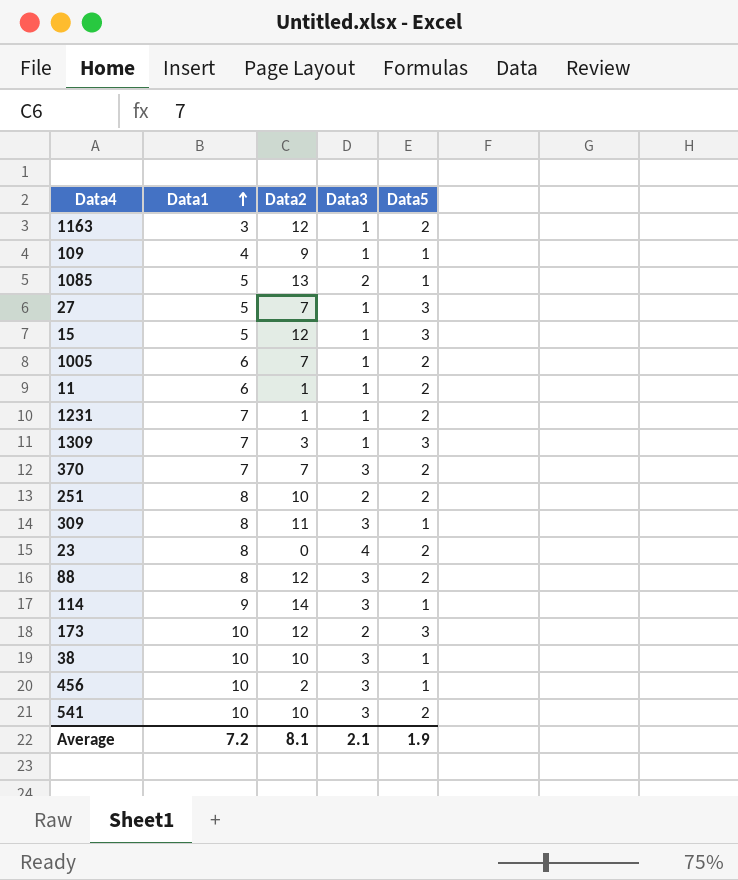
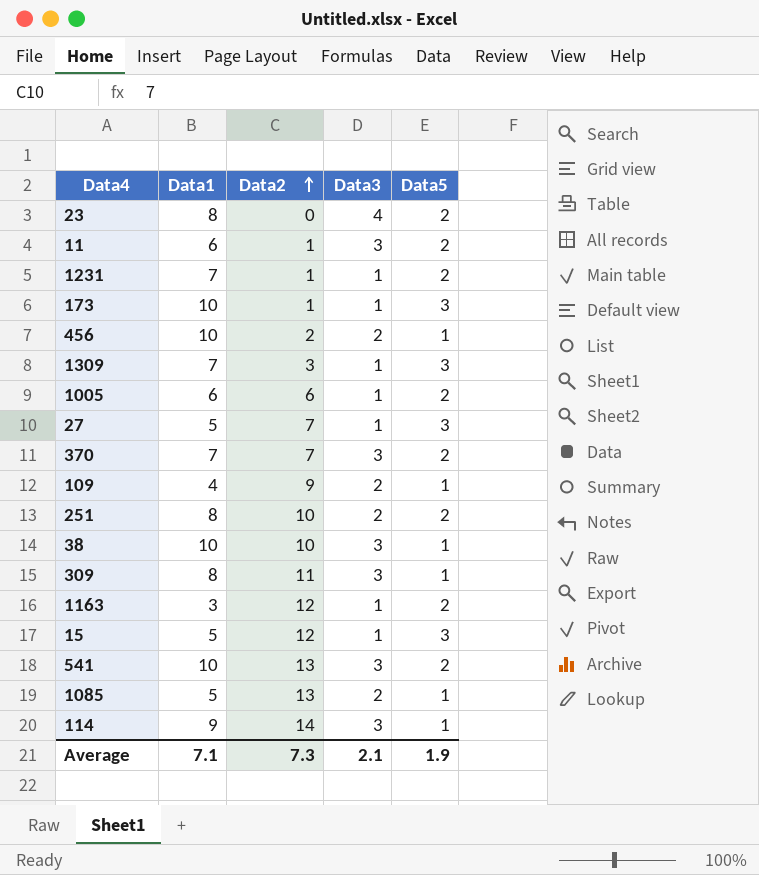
row order: Data1 ascending -> Data2 ascending
row 88: 8 | 12 | 3 | 2 -> none
11 | Data3: 1 -> 3
173 | Data2: 12 -> 1
173 | Data3: 2 -> 1
456 | Data3: 3 -> 2
1005 | Data2: 7 -> 6
109 | Data3: 1 -> 2
541 | Data2: 10 -> 13
Average | Data1: 7.2 -> 7.1
Average | Data2: 8.1 -> 7.3

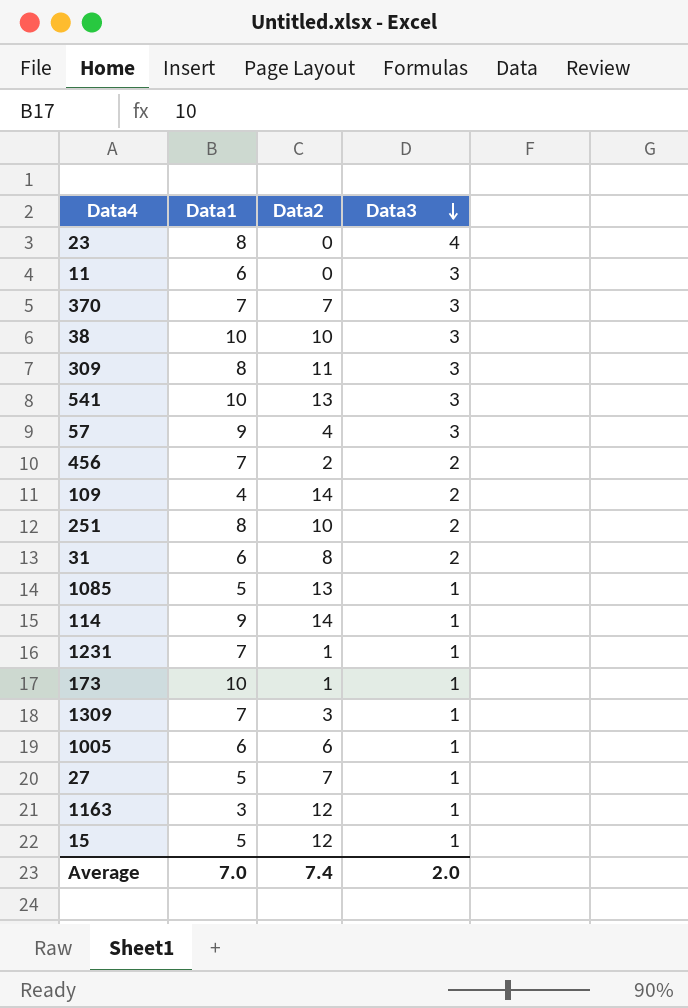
row order: Data2 ascending -> Data3 descending
column Data5 | position: 5 -> none
11 | Data2: 1 -> 0
row 57: none -> 9 | 4 | 3
456 | Data1: 10 -> 7
109 | Data2: 9 -> 14
row 31: none -> 6 | 8 | 2
1085 | Data3: 2 -> 1
114 | Data3: 3 -> 1
Average | Data1: 7.1 -> 7.0
Average | Data2: 7.3 -> 7.4
Average | Data3: 2.1 -> 2.0

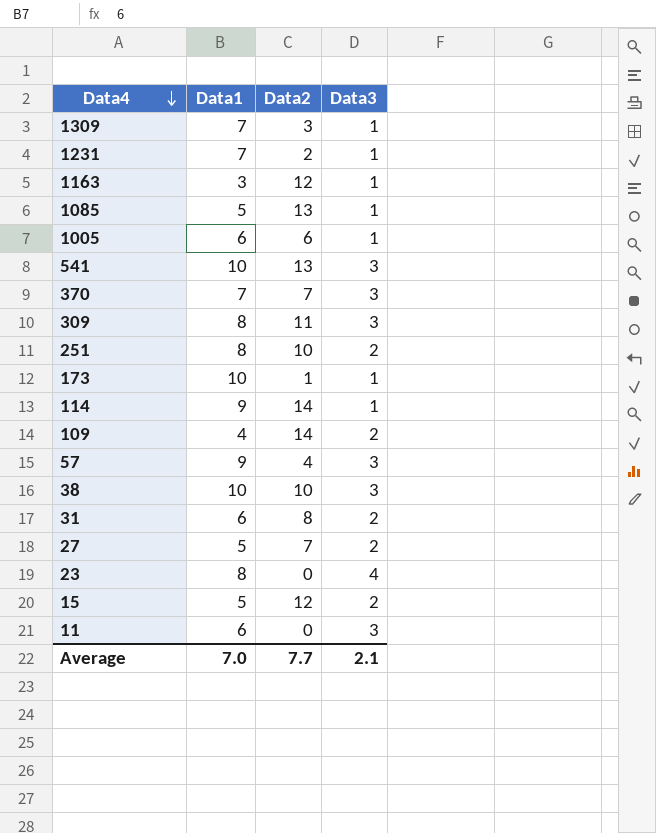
row order: Data3 descending -> Data4 descending
row 456: 7 | 2 | 2 -> none
1231 | Data2: 1 -> 2
27 | Data3: 1 -> 2
15 | Data3: 1 -> 2
Average | Data2: 7.4 -> 7.7
Average | Data3: 2.0 -> 2.1

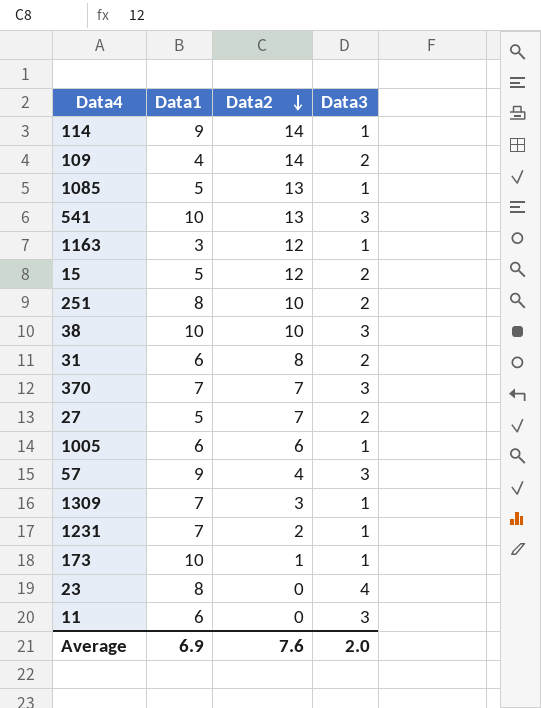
row order: Data4 descending -> Data2 descending
row 309: 8 | 11 | 3 -> none
Average | Data1: 7.0 -> 6.9
Average | Data2: 7.7 -> 7.6
Average | Data3: 2.1 -> 2.0

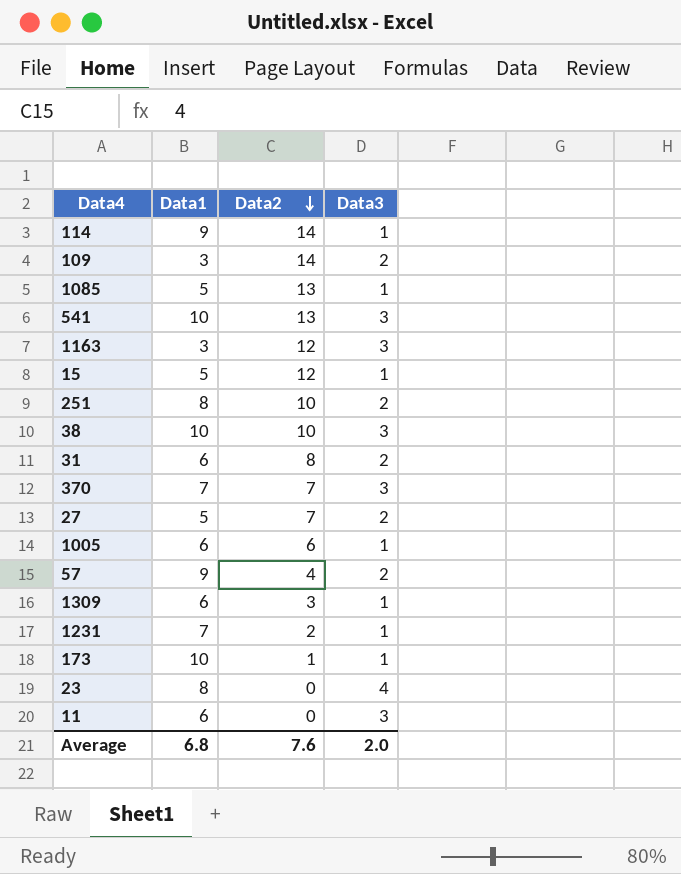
109 | Data1: 4 -> 3
1163 | Data3: 1 -> 3
15 | Data3: 2 -> 1
57 | Data3: 3 -> 2
1309 | Data1: 7 -> 6
Average | Data1: 6.9 -> 6.8

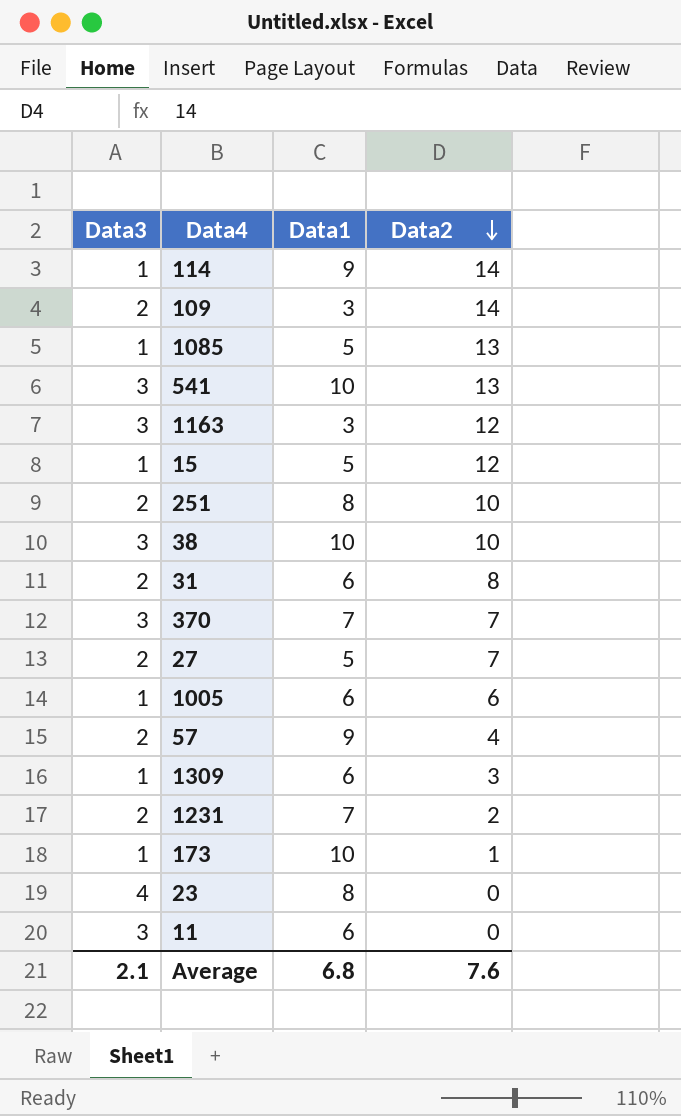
column Data3 | position: 4 -> 1
1231 | Data3: 1 -> 2
Average | Data3: 2.0 -> 2.1

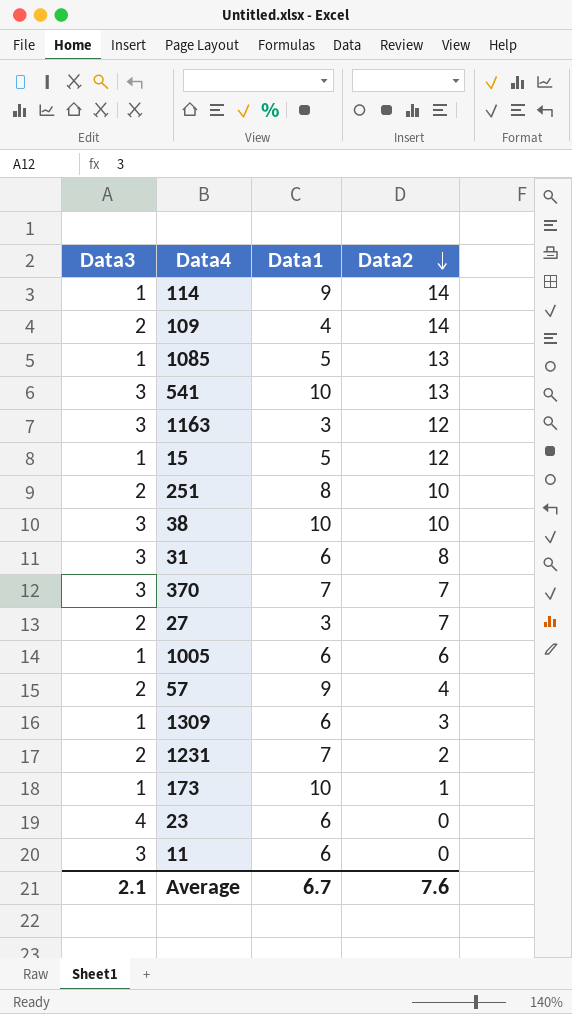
109 | Data1: 3 -> 4
31 | Data3: 2 -> 3
27 | Data1: 5 -> 3
23 | Data1: 8 -> 6
Average | Data1: 6.8 -> 6.7

